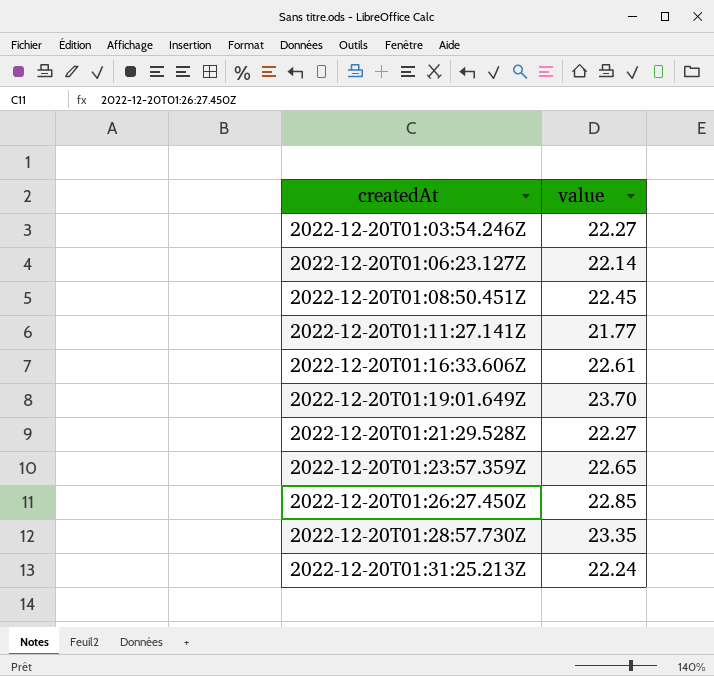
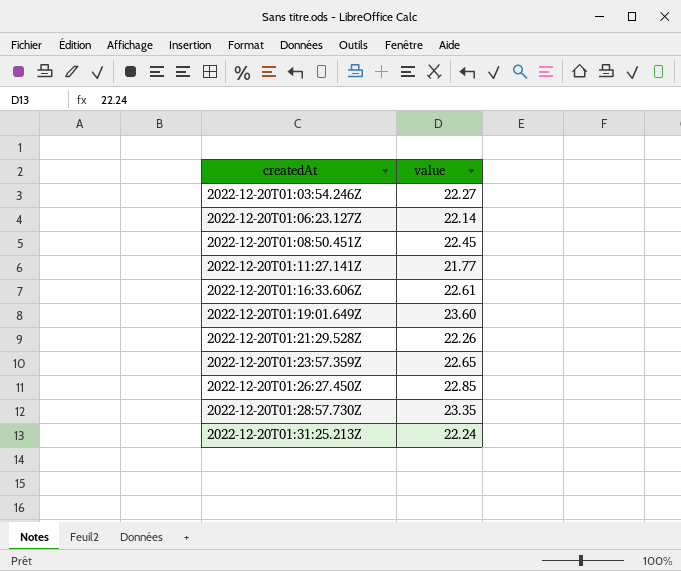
2022-12-20T01:19:01.649Z | value: 23.70 -> 23.60
2022-12-20T01:21:29.528Z | value: 22.27 -> 22.26

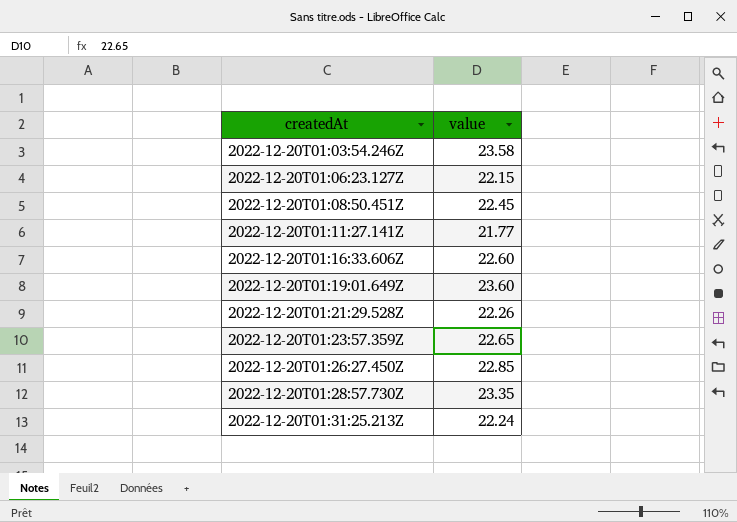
2022-12-20T01:03:54.246Z | value: 22.27 -> 23.58
2022-12-20T01:06:23.127Z | value: 22.14 -> 22.15
2022-12-20T01:16:33.606Z | value: 22.61 -> 22.60

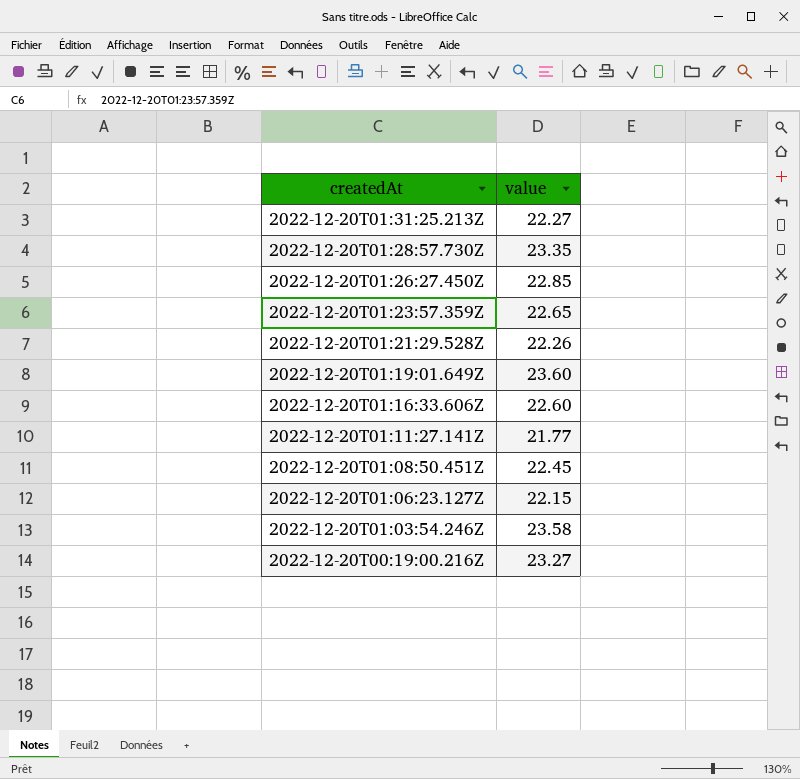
row order: createdAt ascending -> createdAt descending
2022-12-20T01:31:25.213Z | value: 22.24 -> 22.27
row 2022-12-20T00:19:00.216Z: none -> 23.27

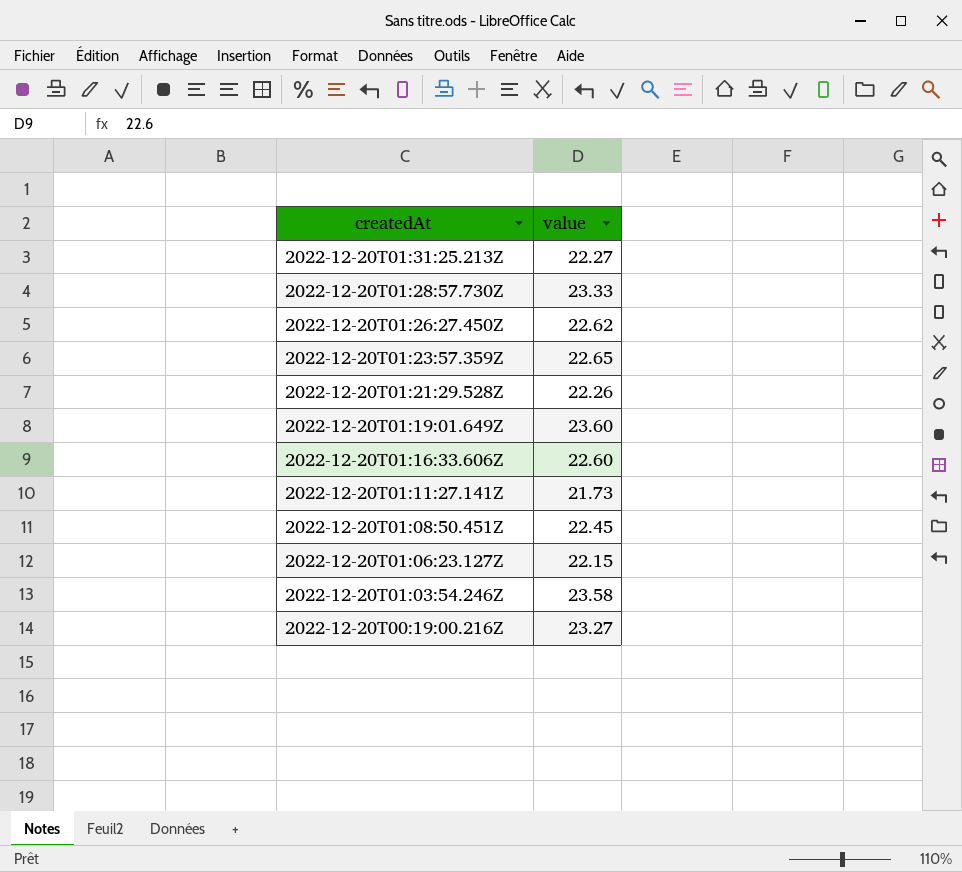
2022-12-20T01:28:57.730Z | value: 23.35 -> 23.33
2022-12-20T01:26:27.450Z | value: 22.85 -> 22.62
2022-12-20T01:11:27.141Z | value: 21.77 -> 21.73

